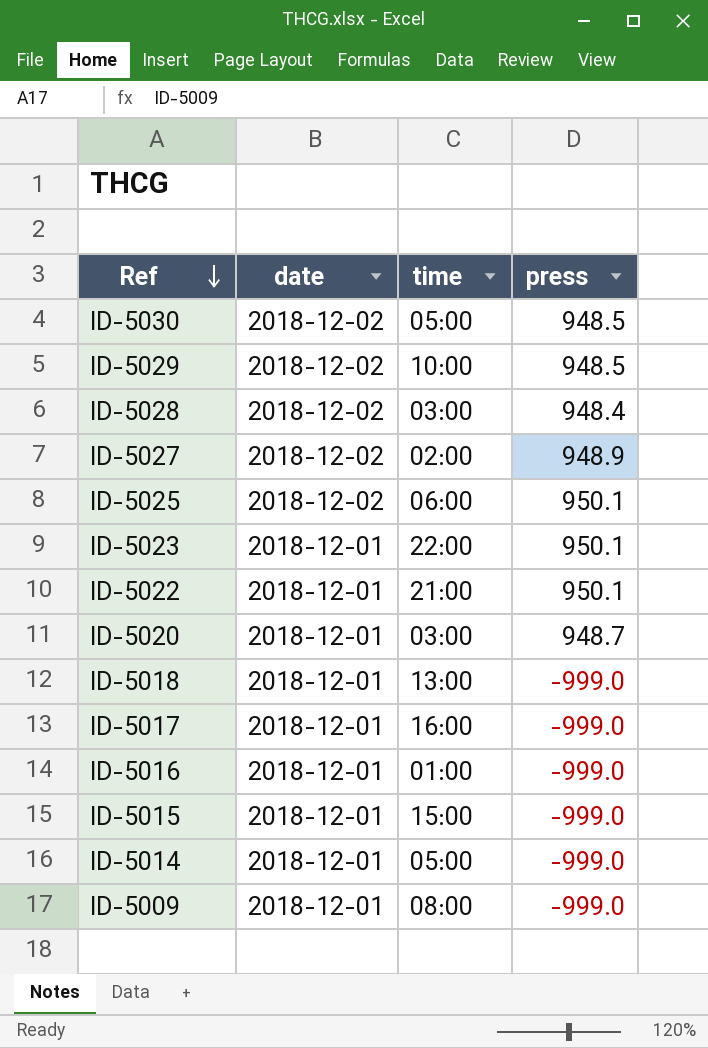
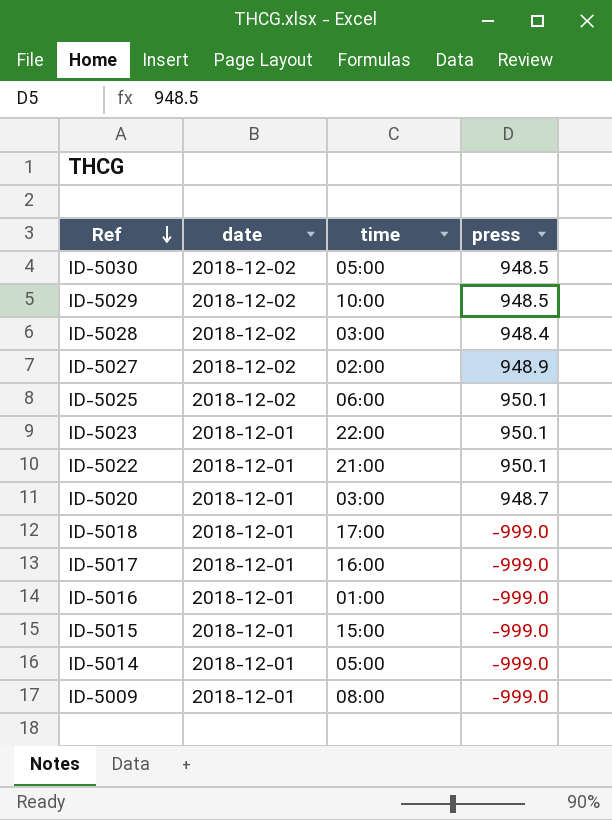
ID-5018 | time: 13:00 -> 17:00

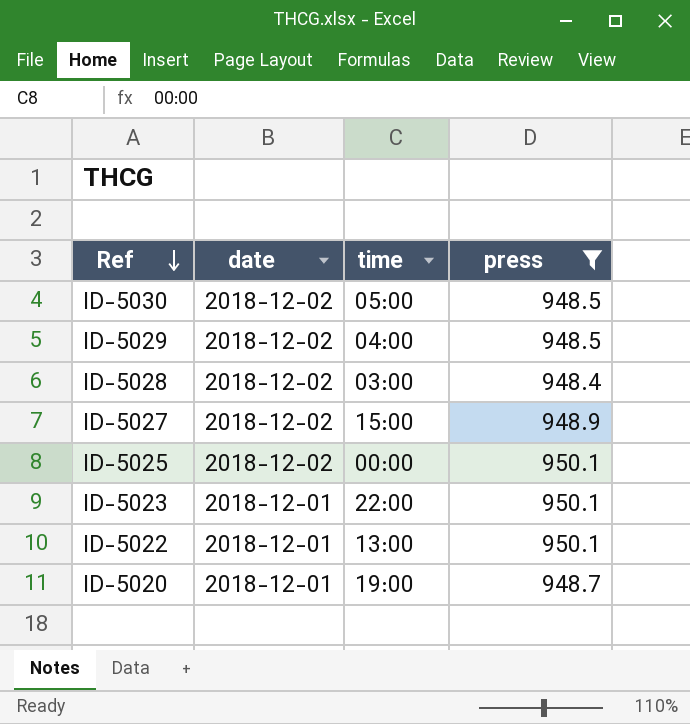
filter: none -> press != -999.0
ID-5029 | time: 10:00 -> 04:00
ID-5027 | time: 02:00 -> 15:00
ID-5025 | time: 06:00 -> 00:00
ID-5022 | time: 21:00 -> 13:00
ID-5020 | time: 03:00 -> 19:00

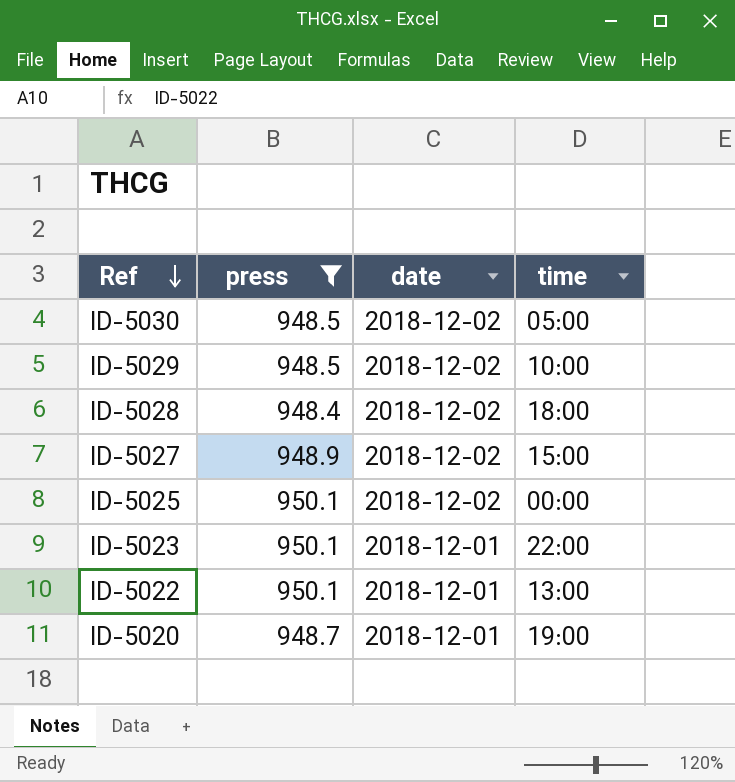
column press | position: 4 -> 2
ID-5029 | time: 04:00 -> 10:00
ID-5028 | time: 03:00 -> 18:00

